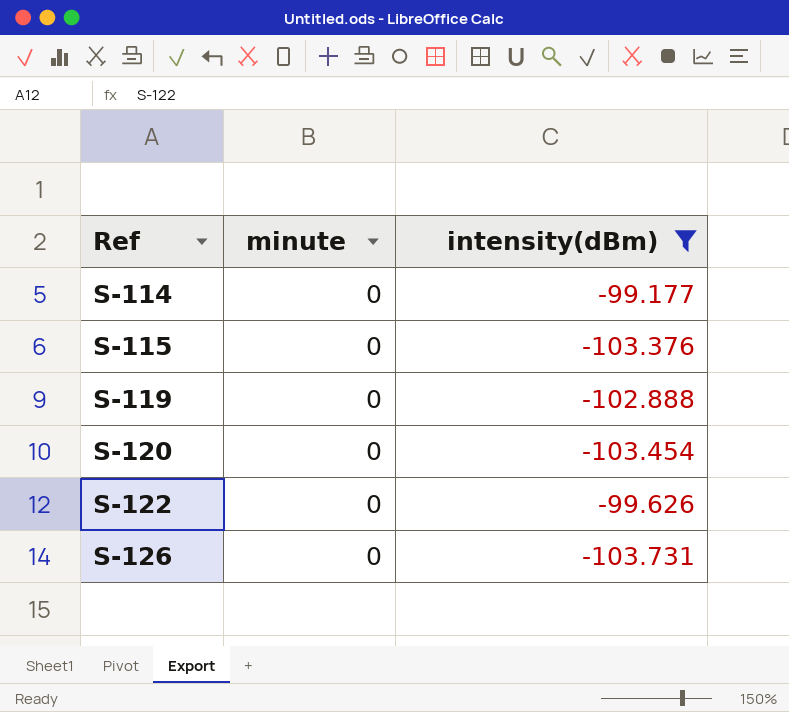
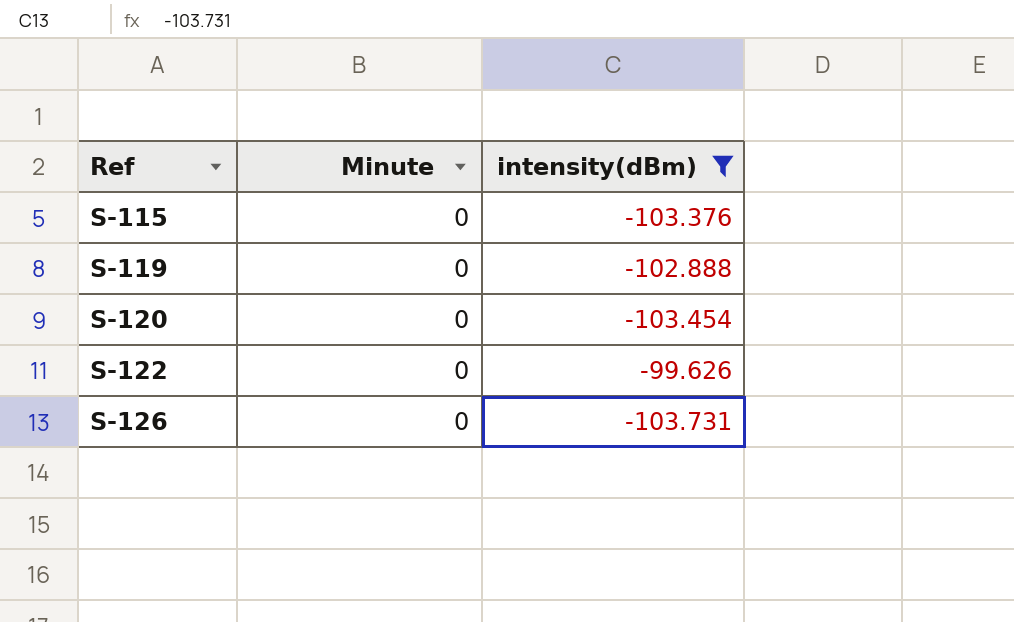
column name: minute -> Minute
row S-114: 0 | -99.177 -> none

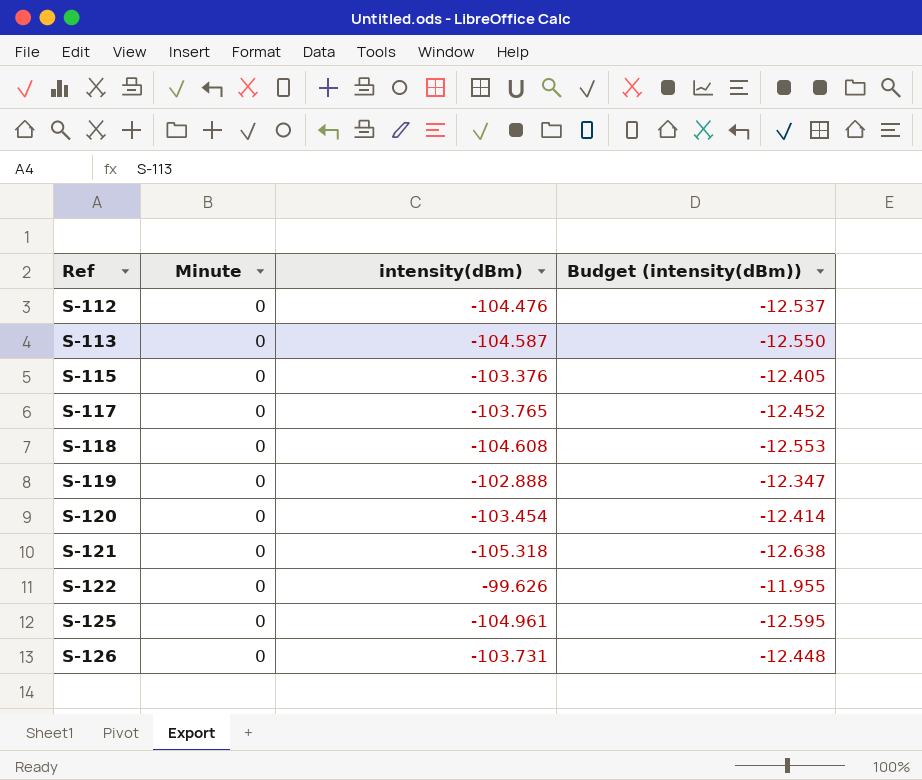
filter: intensity(dBm) >= -103.731 -> none
column Budget (intensity(dBm)) | formula: none -> [intensity(dBm)] * 0.12

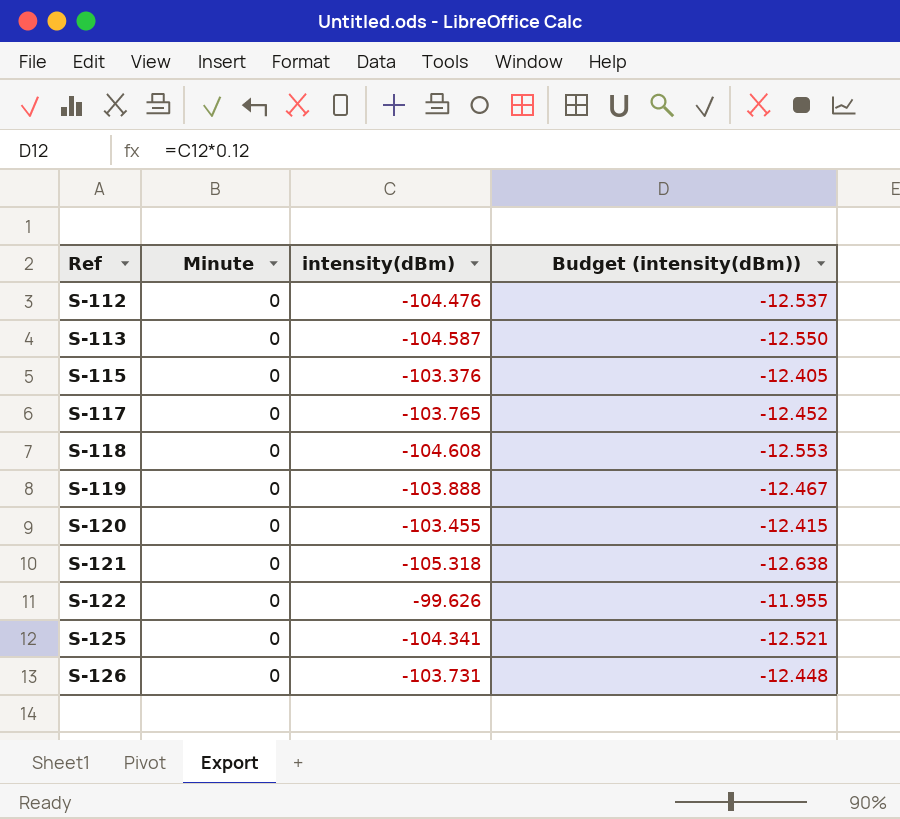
S-119 | intensity(dBm): -102.888 -> -103.888
S-119 | Budget (intensity(dBm)): -12.347 -> -12.467
S-120 | intensity(dBm): -103.454 -> -103.455
S-120 | Budget (intensity(dBm)): -12.414 -> -12.415
S-125 | intensity(dBm): -104.961 -> -104.341
S-125 | Budget (intensity(dBm)): -12.595 -> -12.521

